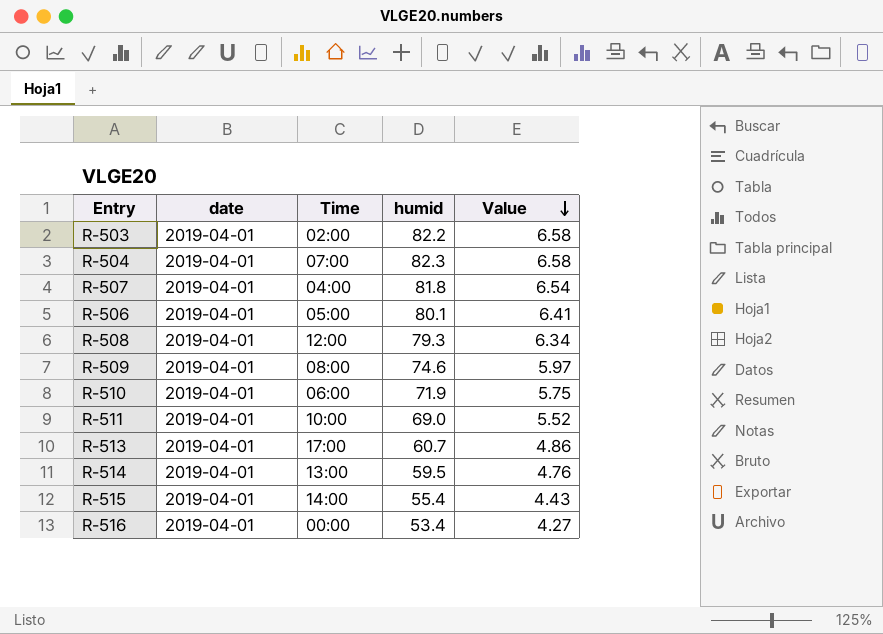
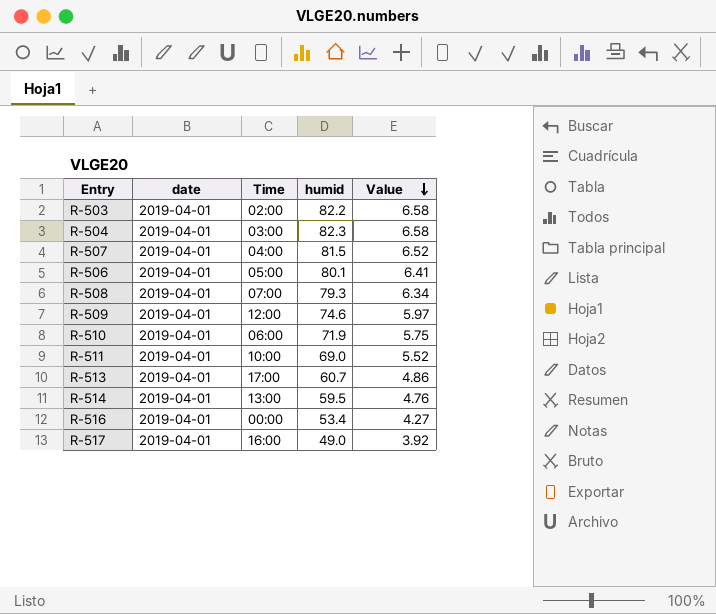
row R-515: 2019-04-01 | 14:00 | 55.4 | 4.43 -> none
R-504 | Time: 07:00 -> 03:00
R-507 | humid: 81.8 -> 81.5
R-507 | Value: 6.54 -> 6.52
R-508 | Time: 12:00 -> 07:00
R-509 | Time: 08:00 -> 12:00
row R-517: none -> 2019-04-01 | 16:00 | 49.0 | 3.92

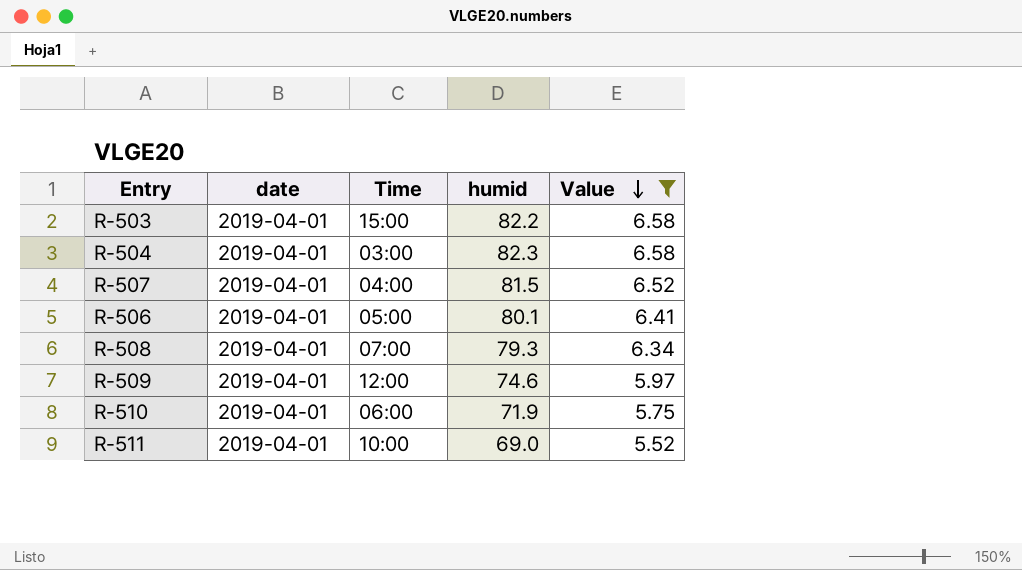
filter: none -> Value >= 5.52
R-503 | Time: 02:00 -> 15:00

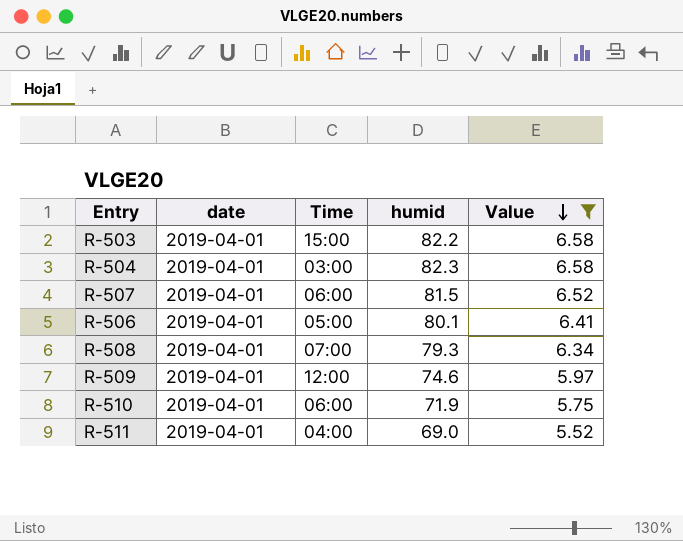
R-507 | Time: 04:00 -> 06:00
R-511 | Time: 10:00 -> 04:00

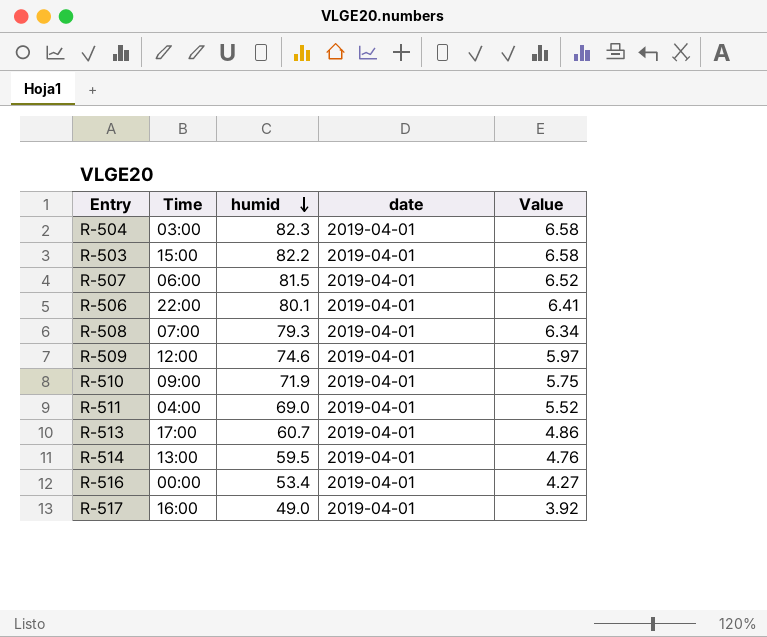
filter: Value >= 5.52 -> none
row order: Value descending -> humid descending
column date | position: 2 -> 4
R-506 | Time: 05:00 -> 22:00
R-510 | Time: 06:00 -> 09:00

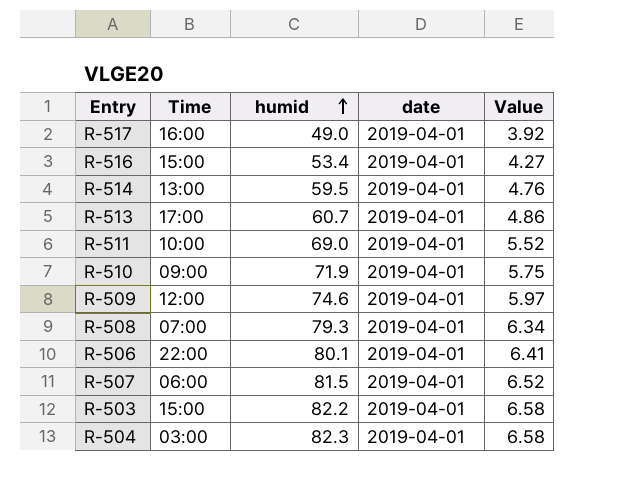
row order: humid descending -> humid ascending
R-516 | Time: 00:00 -> 15:00
R-511 | Time: 04:00 -> 10:00

